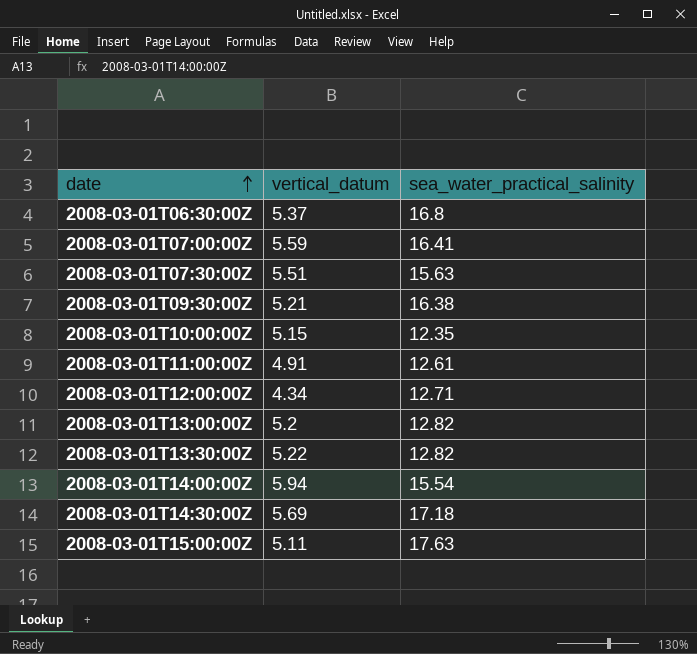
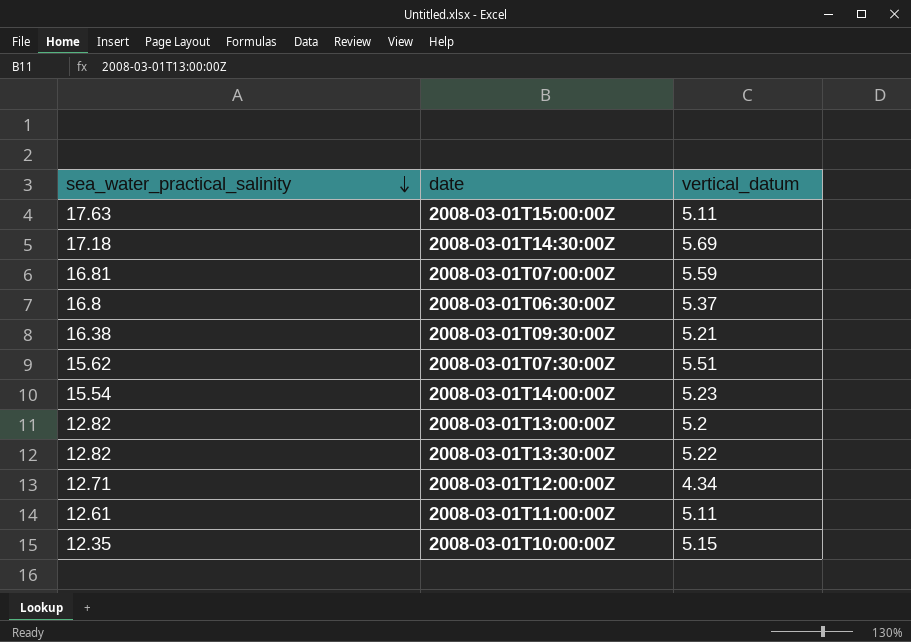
row order: date ascending -> sea_water_practical_salinity descending
column sea_water_practical_salinity | position: 3 -> 1
2008-03-01T07:00:00Z | sea_water_practical_salinity: 16.41 -> 16.81
2008-03-01T07:30:00Z | sea_water_practical_salinity: 15.63 -> 15.62
2008-03-01T14:00:00Z | vertical_datum: 5.94 -> 5.23
2008-03-01T11:00:00Z | vertical_datum: 4.91 -> 5.11

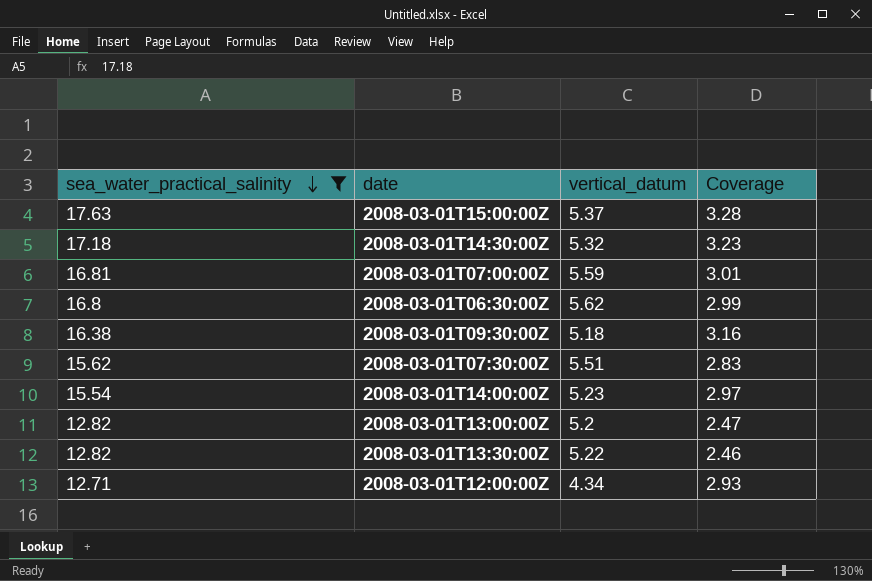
filter: none -> sea_water_practical_salinity >= 12.71
column Coverage | formula: none -> [sea_water_practical_salinity] / [vertical_datum]
2008-03-01T15:00:00Z | vertical_datum: 5.11 -> 5.37
2008-03-01T14:30:00Z | vertical_datum: 5.69 -> 5.32
2008-03-01T06:30:00Z | vertical_datum: 5.37 -> 5.62
2008-03-01T09:30:00Z | vertical_datum: 5.21 -> 5.18

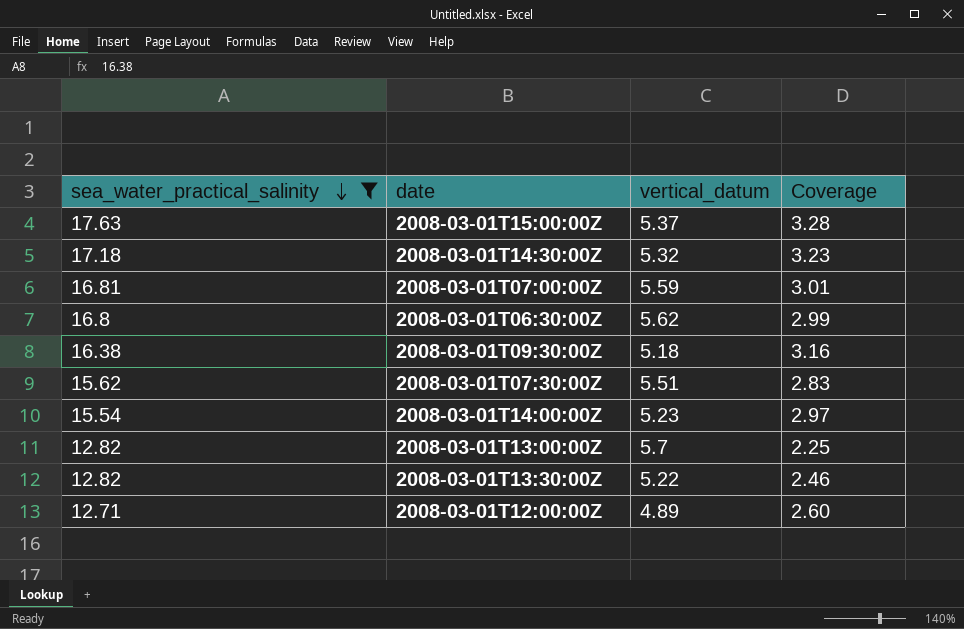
2008-03-01T13:00:00Z | vertical_datum: 5.2 -> 5.7
2008-03-01T13:00:00Z | Coverage: 2.47 -> 2.25
2008-03-01T12:00:00Z | vertical_datum: 4.34 -> 4.89
2008-03-01T12:00:00Z | Coverage: 2.93 -> 2.60

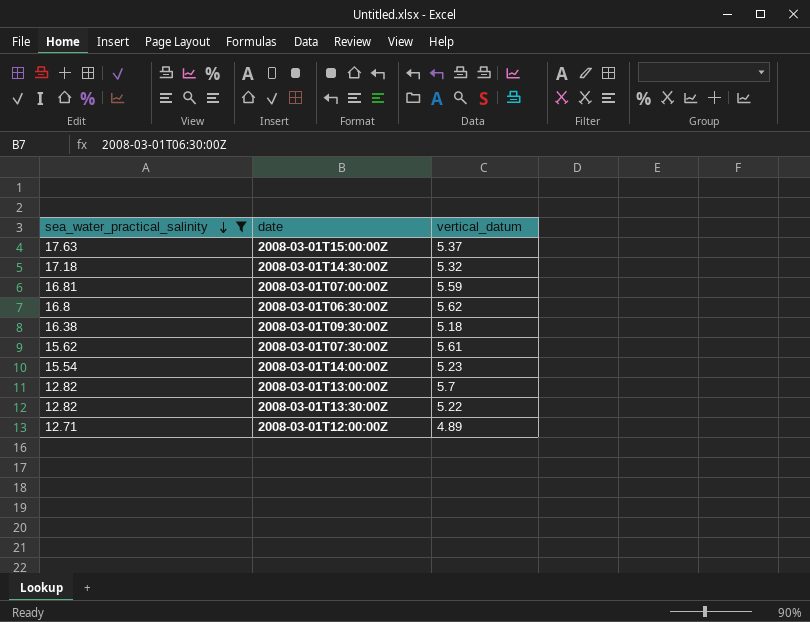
column Coverage | formula: [sea_water_practical_salinity] / [vertical_datum] -> none
2008-03-01T07:30:00Z | vertical_datum: 5.51 -> 5.61

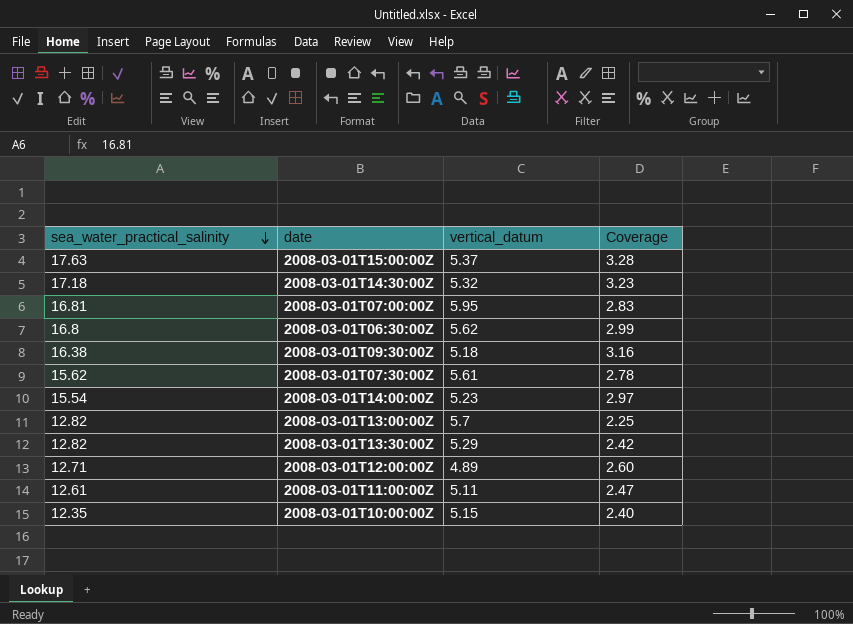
filter: sea_water_practical_salinity >= 12.71 -> none
column Coverage | formula: none -> [sea_water_practical_salinity] / [vertical_datum]
2008-03-01T07:00:00Z | vertical_datum: 5.59 -> 5.95
2008-03-01T13:30:00Z | vertical_datum: 5.22 -> 5.29

